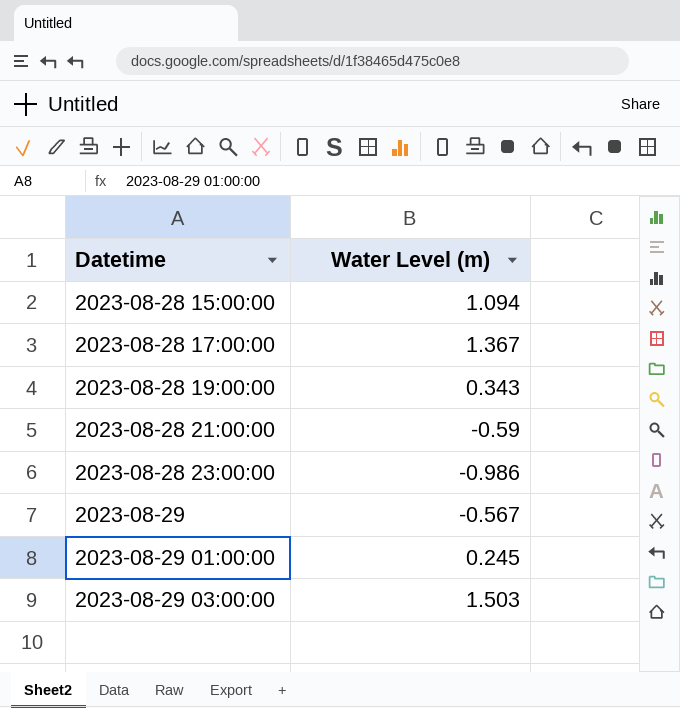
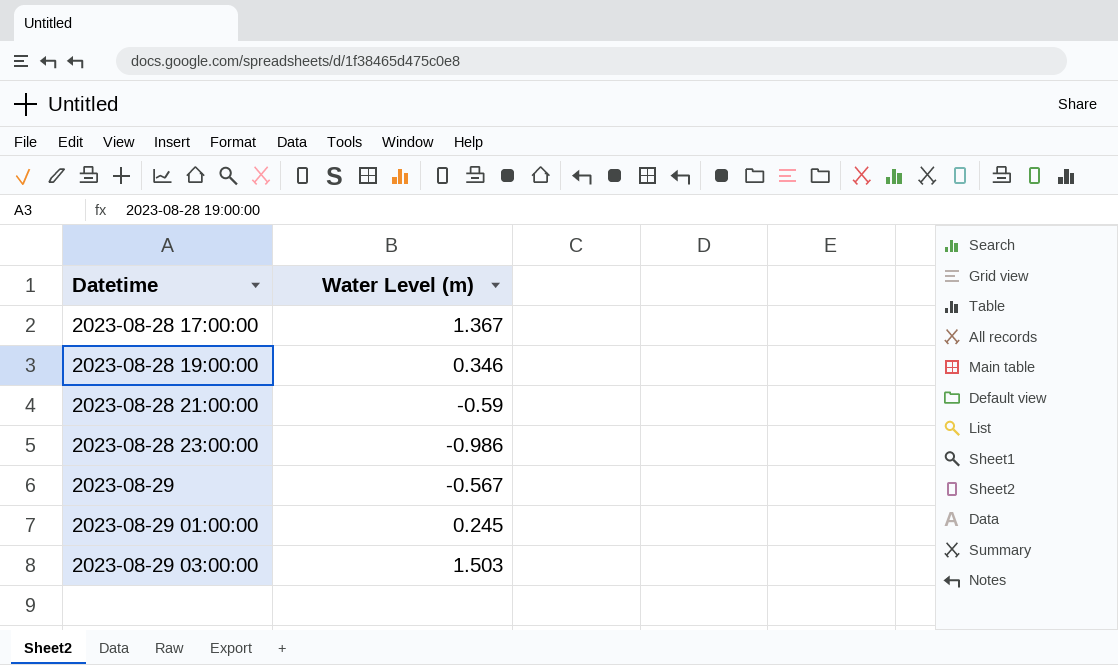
row 2023-08-28 15:00:00: 1.094 -> none
2023-08-28 19:00:00 | Water Level (m): 0.343 -> 0.346

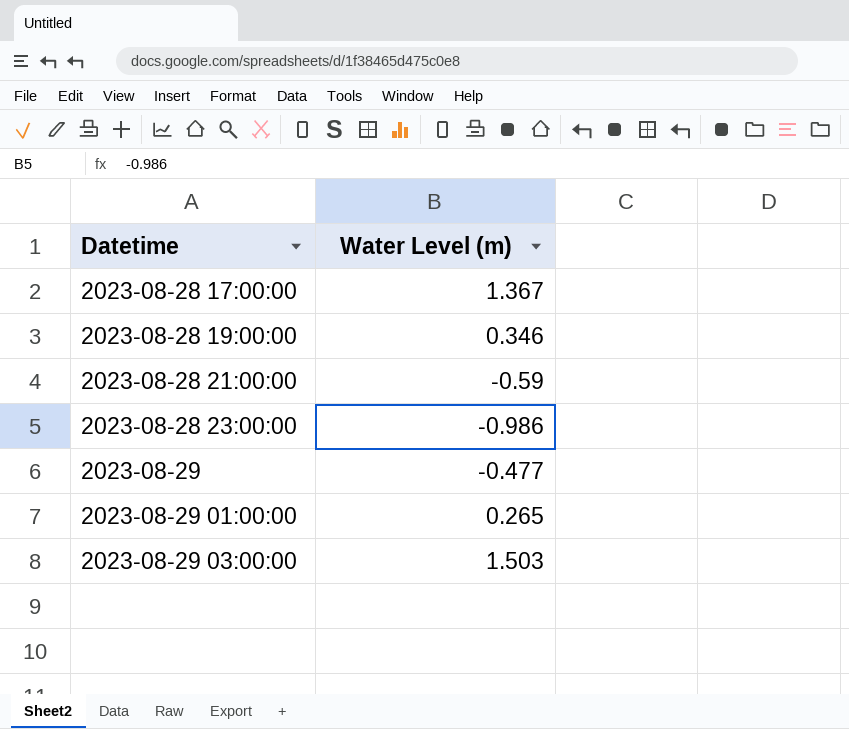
2023-08-29 | Water Level (m): -0.567 -> -0.477
2023-08-29 01:00:00 | Water Level (m): 0.245 -> 0.265

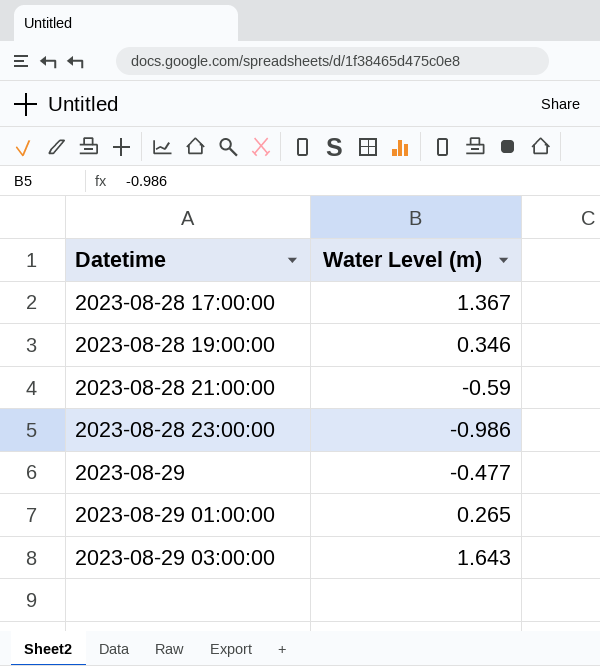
2023-08-29 03:00:00 | Water Level (m): 1.503 -> 1.643

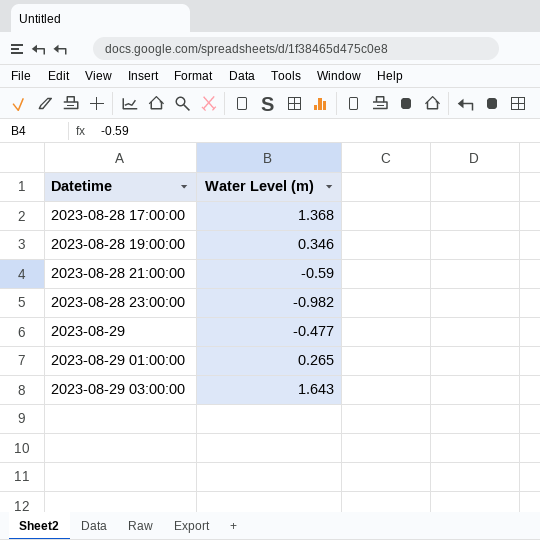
2023-08-28 17:00:00 | Water Level (m): 1.367 -> 1.368
2023-08-28 23:00:00 | Water Level (m): -0.986 -> -0.982

